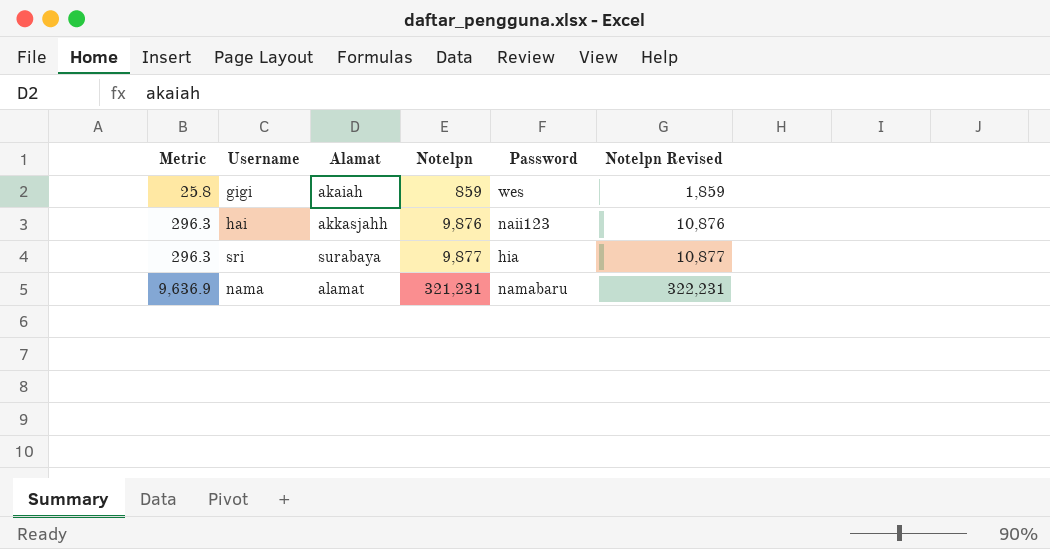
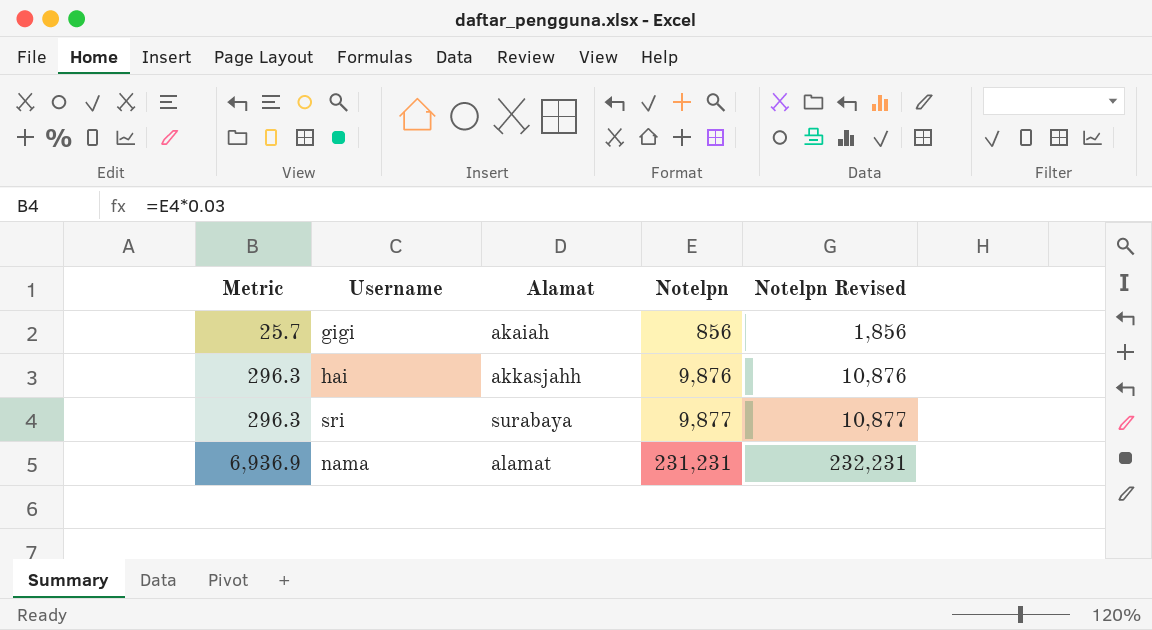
column Password | position: 5 -> none
gigi | Metric: 25.8 -> 25.7
gigi | Notelpn: 859 -> 856
gigi | Notelpn Revised: 1,859 -> 1,856
nama | Metric: 9,636.9 -> 6,936.9
nama | Notelpn: 321,231 -> 231,231
nama | Notelpn Revised: 322,231 -> 232,231

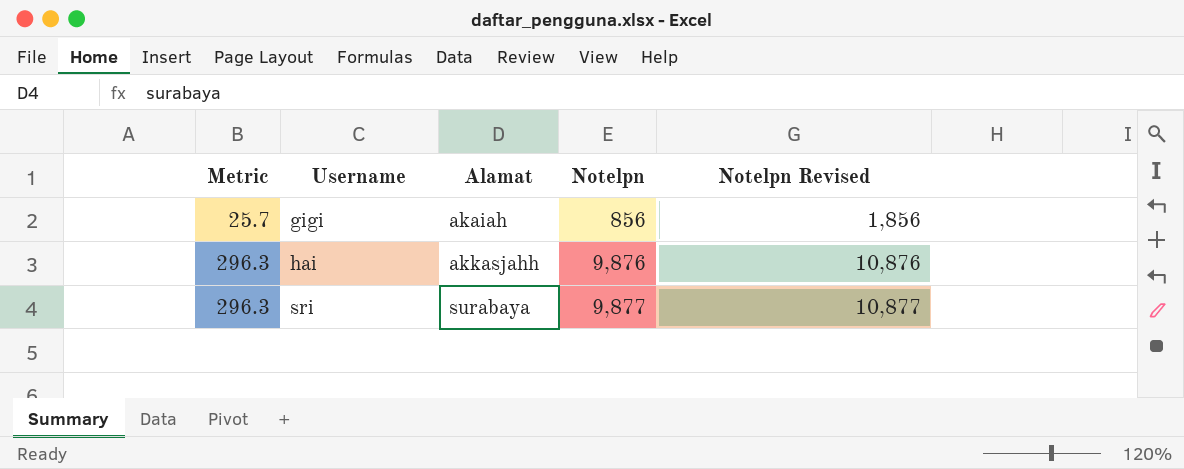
row nama: 6,936.9 | alamat | 231,231 | 232,231 -> none

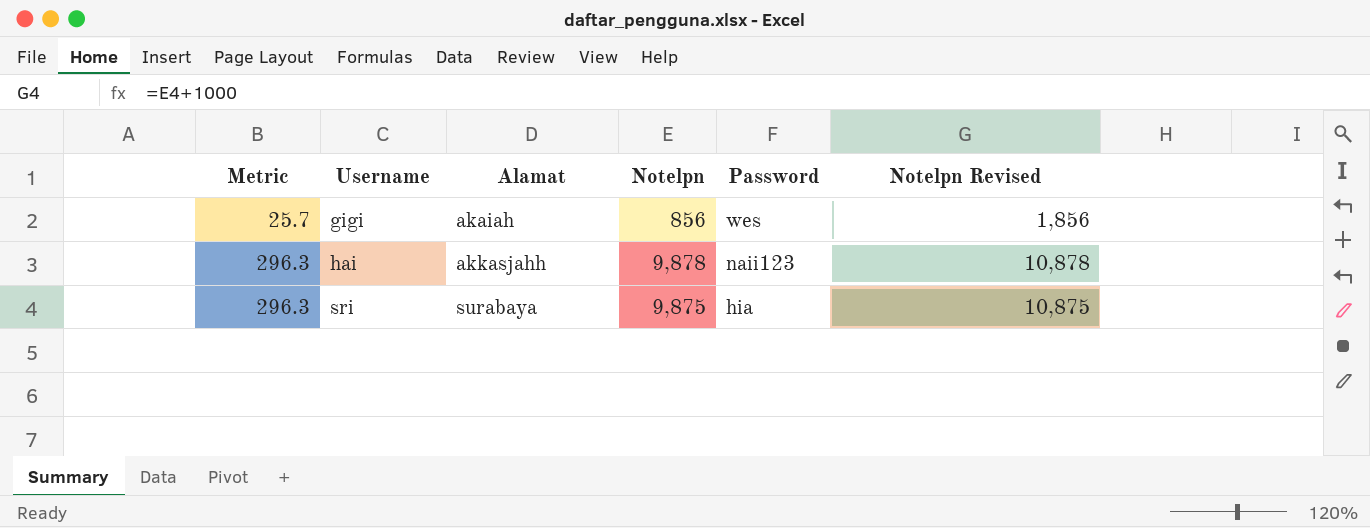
column Password | position: none -> 5
hai | Notelpn: 9,876 -> 9,878
hai | Notelpn Revised: 10,876 -> 10,878
sri | Notelpn: 9,877 -> 9,875
sri | Notelpn Revised: 10,877 -> 10,875

